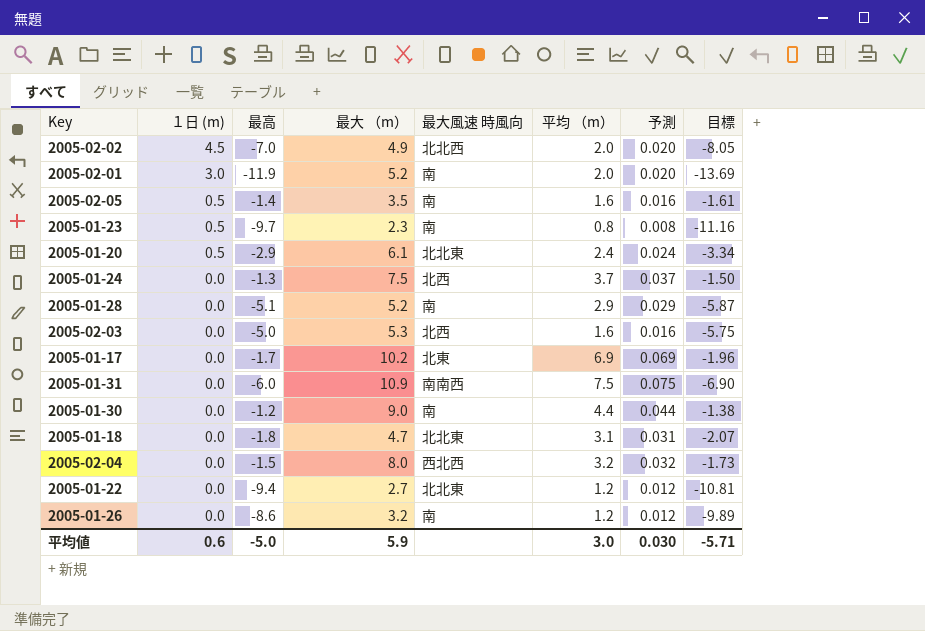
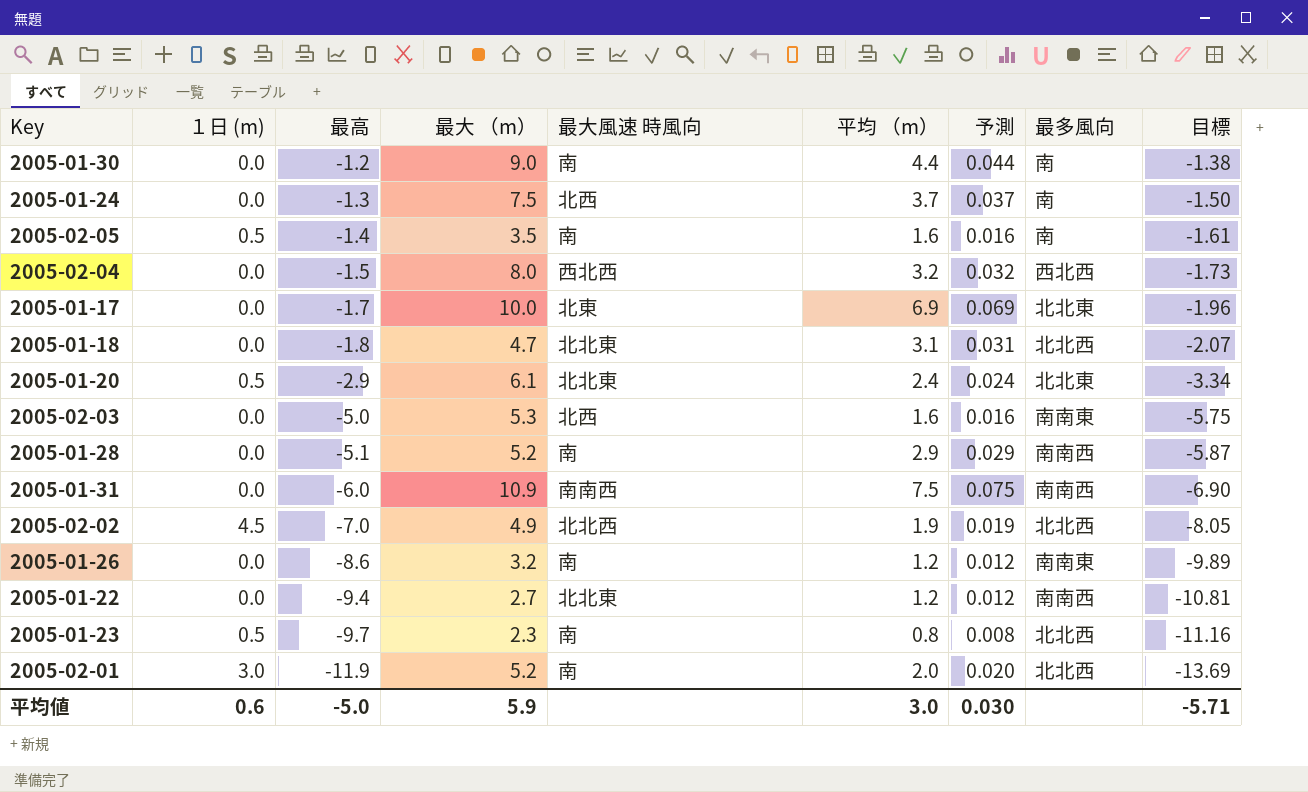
row order: １日 (m) descending -> 最高 descending
column 最多風向 | position: none -> 8
2005-01-17 | 最大 （m）: 10.2 -> 10.0
2005-02-02 | 平均 （m）: 2.0 -> 1.9
2005-02-02 | 予測: 0.020 -> 0.019

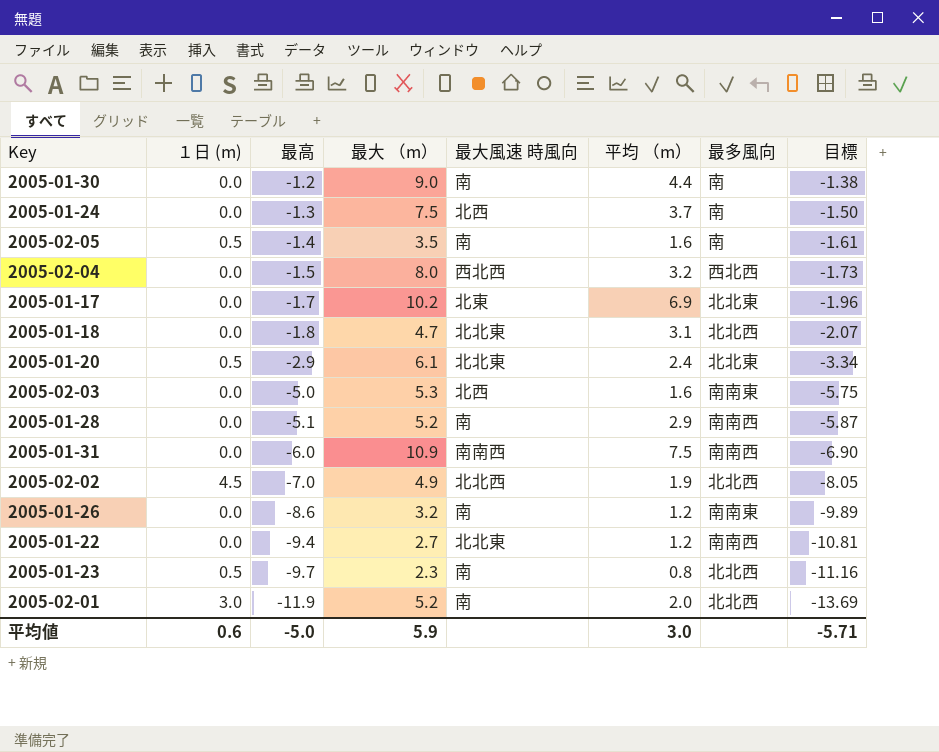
column 予測 | formula: [平均 （m）] * 0.01 -> none
2005-01-17 | 最大 （m）: 10.0 -> 10.2

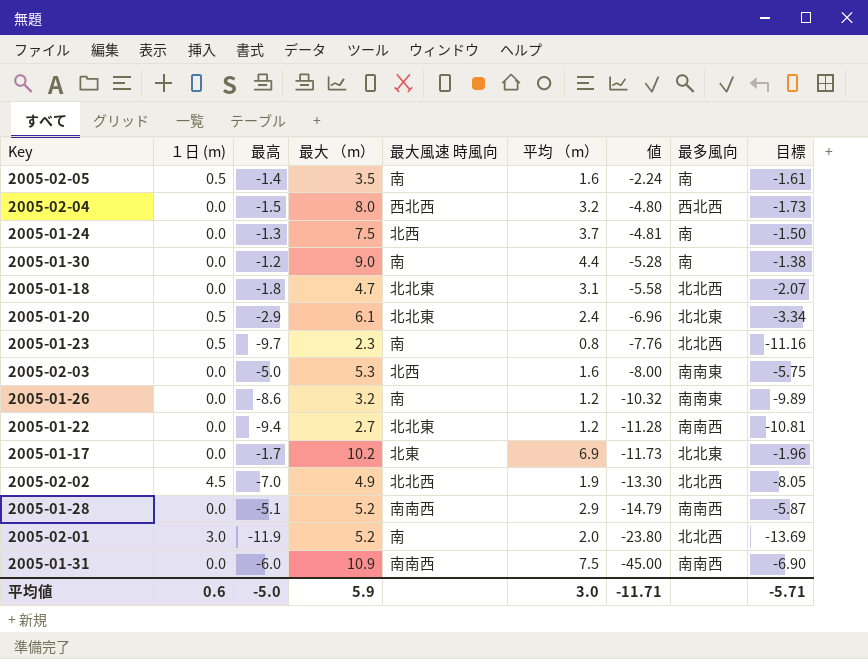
row order: 最高 descending -> 値 descending
column 値 | formula: none -> [最高] * [平均 （m）]
2005-01-28 | 最大風速 時風向: 南 -> 南南西

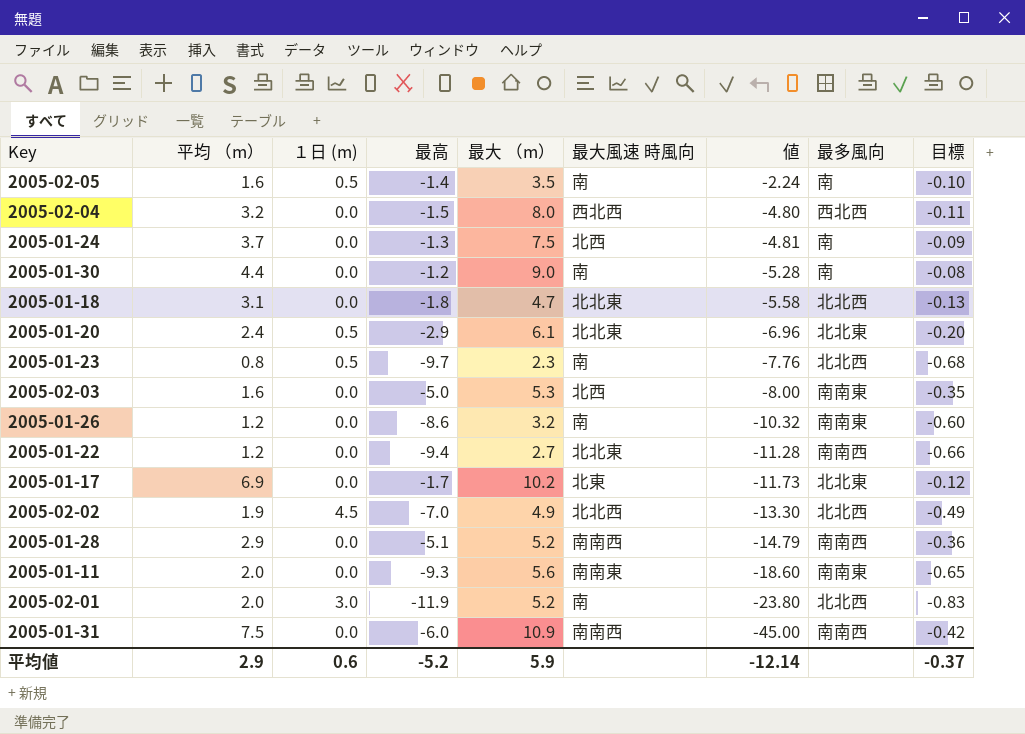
column 平均 （m） | position: 6 -> 2
column 目標 | formula: [最高] * 1.15 -> [最高] * 0.07
row 2005-01-11: none -> 2.0 | 0.0 | -9.3 | 5.6 | 南南東 | -18.60 | 南南東 | -0.65
平均値 | 平均 （m）: 3.0 -> 2.9
平均値 | 最高: -5.0 -> -5.2
平均値 | 値: -11.71 -> -12.14
平均値 | 目標: -5.71 -> -0.37

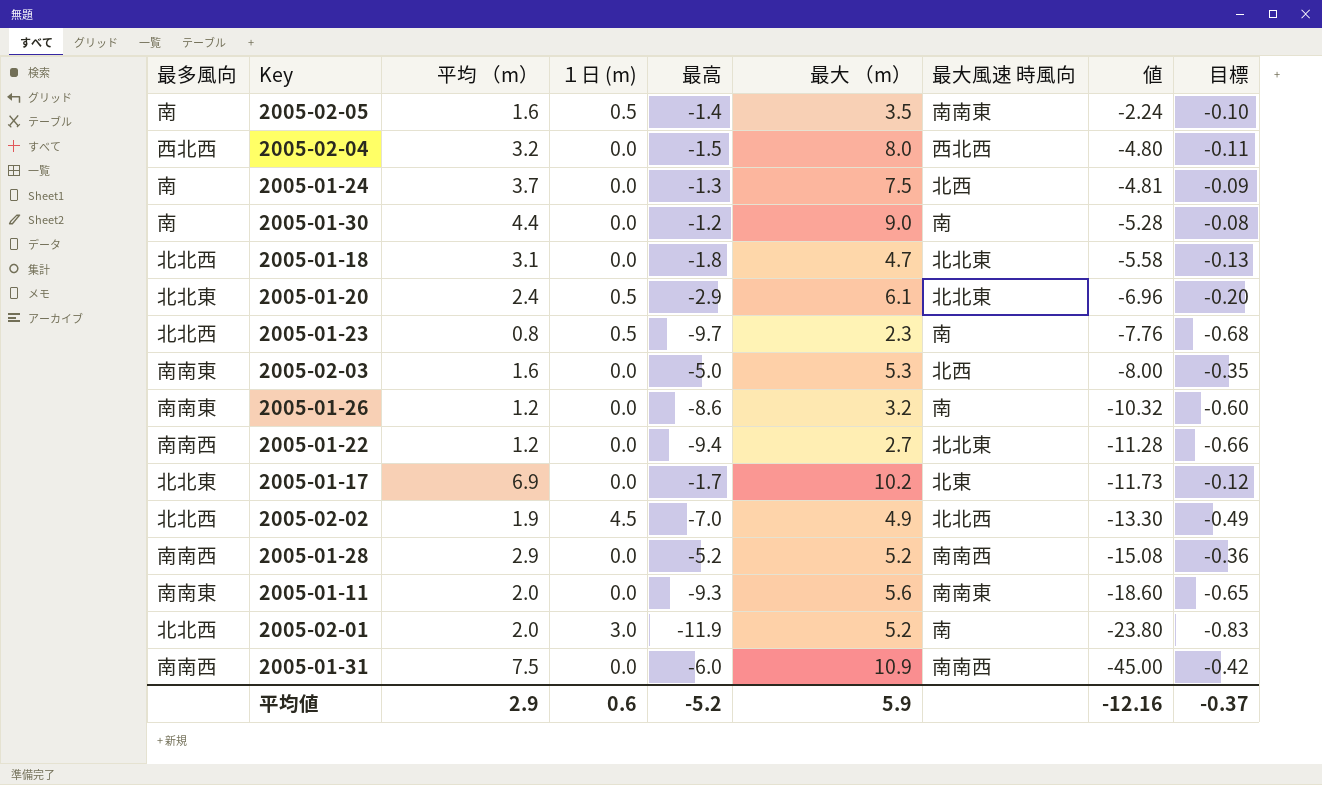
column 最多風向 | position: 8 -> 1
2005-02-05 | 最大風速 時風向: 南 -> 南南東
2005-01-28 | 最高: -5.1 -> -5.2
2005-01-28 | 値: -14.79 -> -15.08
平均値 | 値: -12.14 -> -12.16

